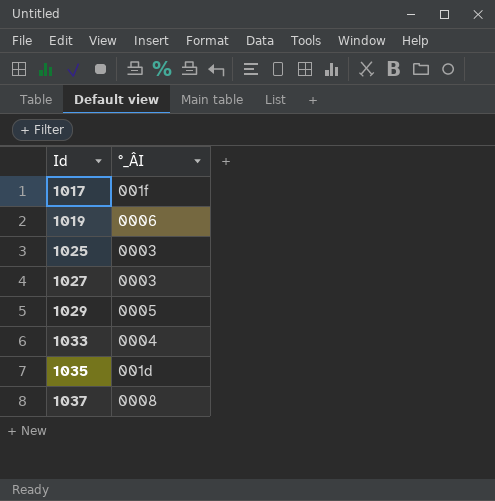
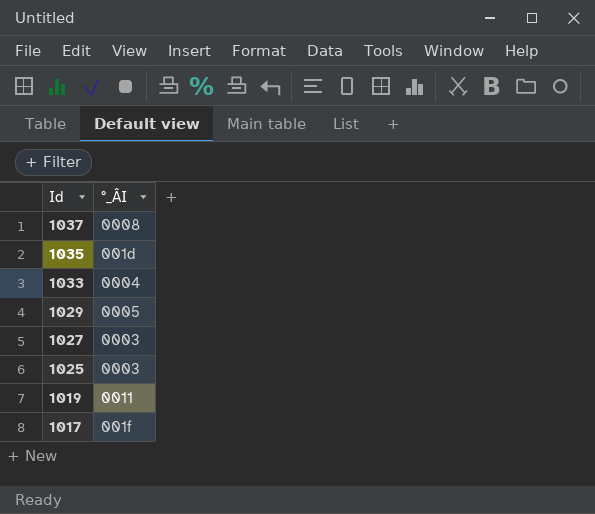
row order: Id ascending -> Id descending
1019 | °_ÂI: 0006 -> 0011

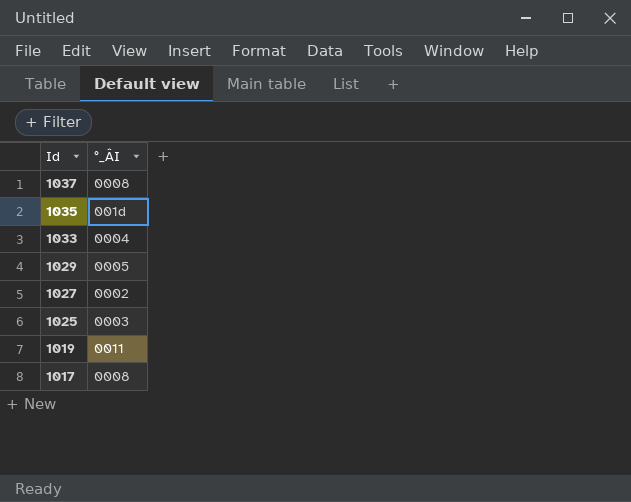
1027 | °_ÂI: 0003 -> 0002
1017 | °_ÂI: 001f -> 0008

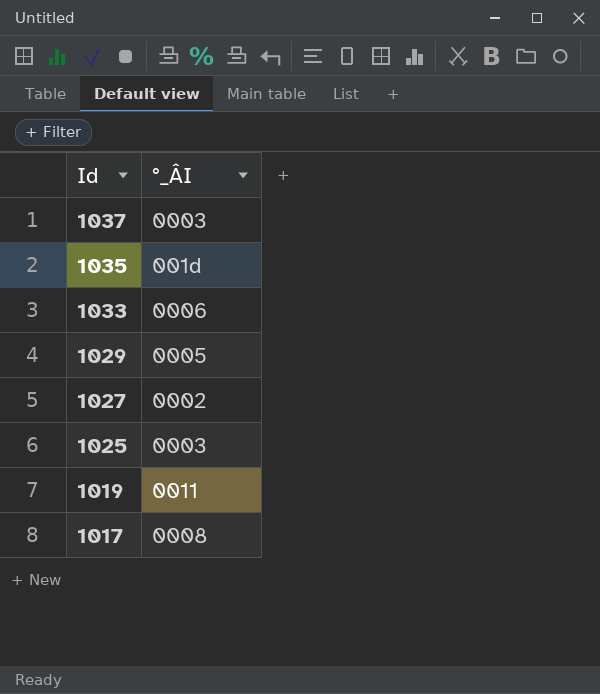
1037 | °_ÂI: 0008 -> 0003
1033 | °_ÂI: 0004 -> 0006

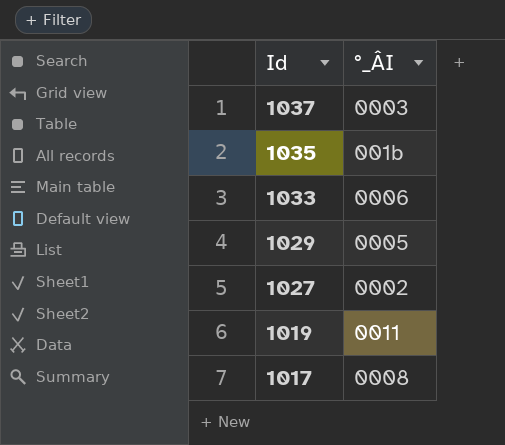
row 1025: 0003 -> none
1035 | °_ÂI: 001d -> 001b

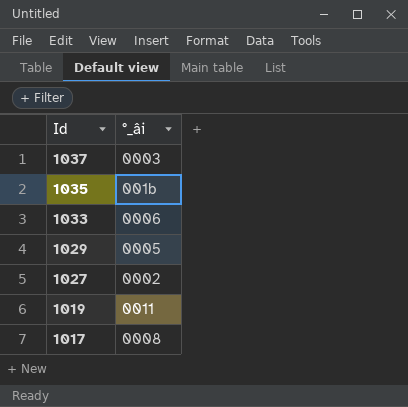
column name: °_ÂI -> °_âi

